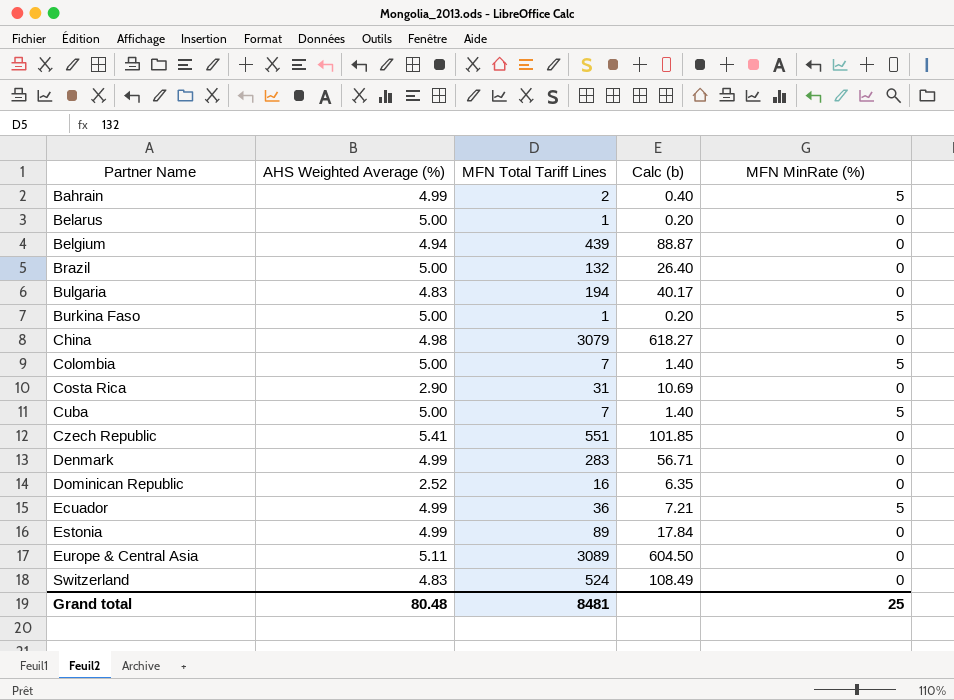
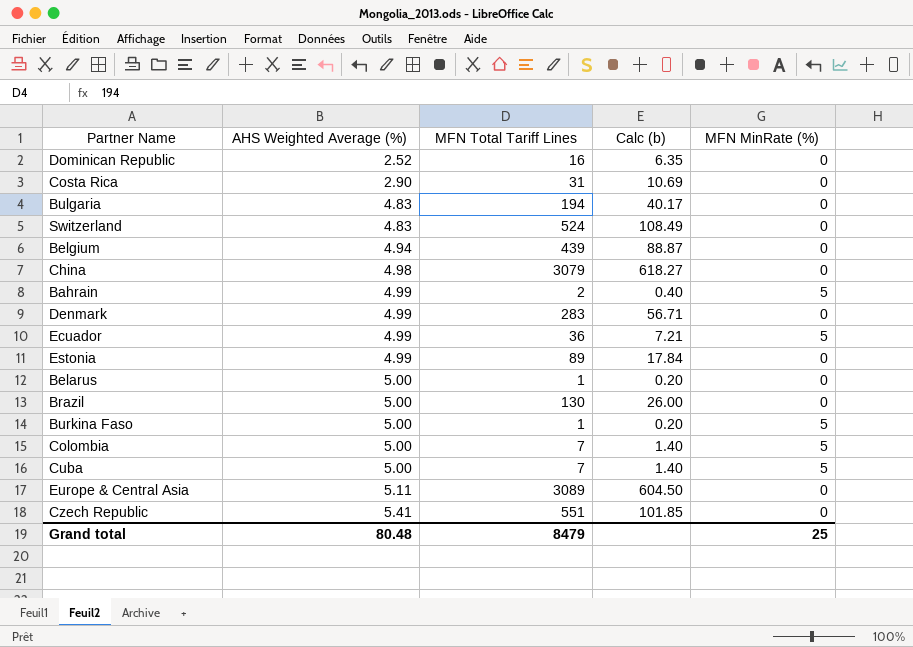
row order: Partner Name ascending -> AHS Weighted Average (%) ascending
Brazil | MFN Total Tariff Lines: 132 -> 130
Brazil | Calc (b): 26.40 -> 26.00
Grand total | MFN Total Tariff Lines: 8481 -> 8479

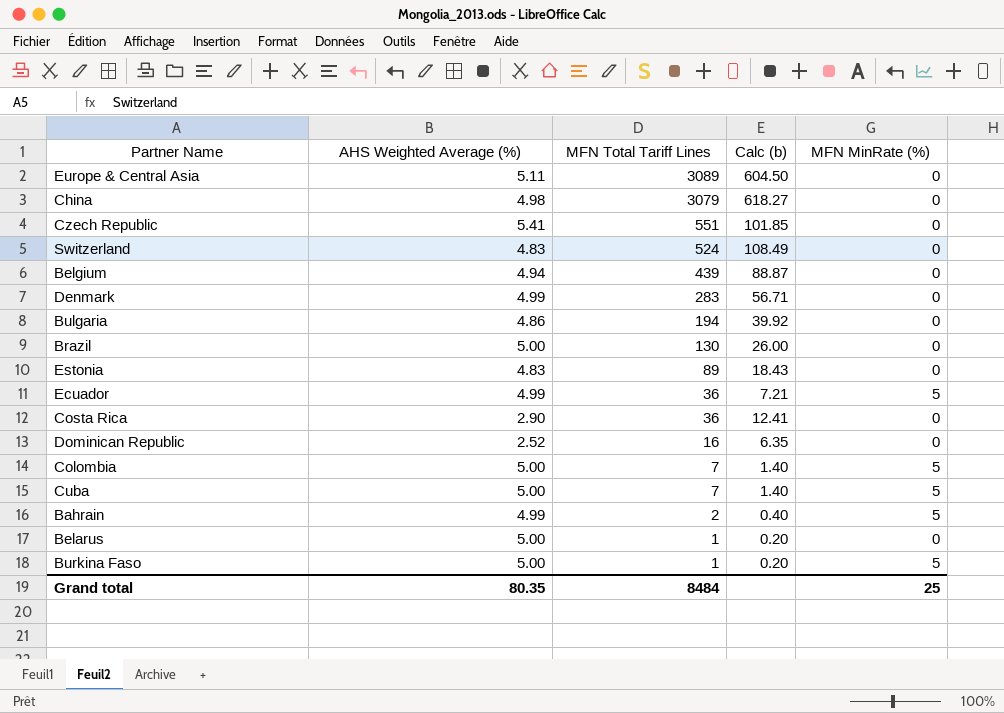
row order: AHS Weighted Average (%) ascending -> MFN Total Tariff Lines descending
Bulgaria | AHS Weighted Average (%): 4.83 -> 4.86
Bulgaria | Calc (b): 40.17 -> 39.92
Estonia | AHS Weighted Average (%): 4.99 -> 4.83
Estonia | Calc (b): 17.84 -> 18.43
Costa Rica | MFN Total Tariff Lines: 31 -> 36
Costa Rica | Calc (b): 10.69 -> 12.41
Grand total | AHS Weighted Average (%): 80.48 -> 80.35
Grand total | MFN Total Tariff Lines: 8479 -> 8484

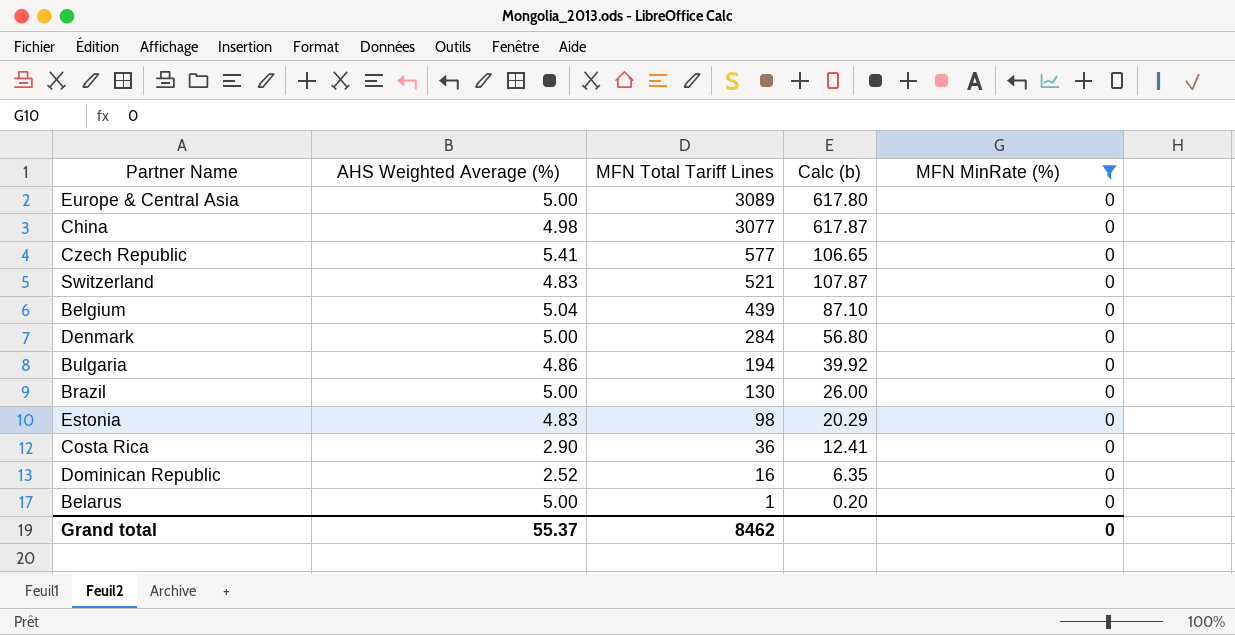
filter: none -> MFN MinRate (%) = 0
Europe & Central Asia | AHS Weighted Average (%): 5.11 -> 5.00
Europe & Central Asia | Calc (b): 604.50 -> 617.80
China | MFN Total Tariff Lines: 3079 -> 3077
China | Calc (b): 618.27 -> 617.87
Czech Republic | MFN Total Tariff Lines: 551 -> 577
Czech Republic | Calc (b): 101.85 -> 106.65
Switzerland | MFN Total Tariff Lines: 524 -> 521
Switzerland | Calc (b): 108.49 -> 107.87
Belgium | AHS Weighted Average (%): 4.94 -> 5.04
Belgium | Calc (b): 88.87 -> 87.10
Denmark | AHS Weighted Average (%): 4.99 -> 5.00
Denmark | MFN Total Tariff Lines: 283 -> 284
Denmark | Calc (b): 56.71 -> 56.80
Estonia | MFN Total Tariff Lines: 89 -> 98
Estonia | Calc (b): 18.43 -> 20.29
Grand total | AHS Weighted Average (%): 80.35 -> 55.37
Grand total | MFN Total Tariff Lines: 8484 -> 8462
Grand total | MFN MinRate (%): 25 -> 0

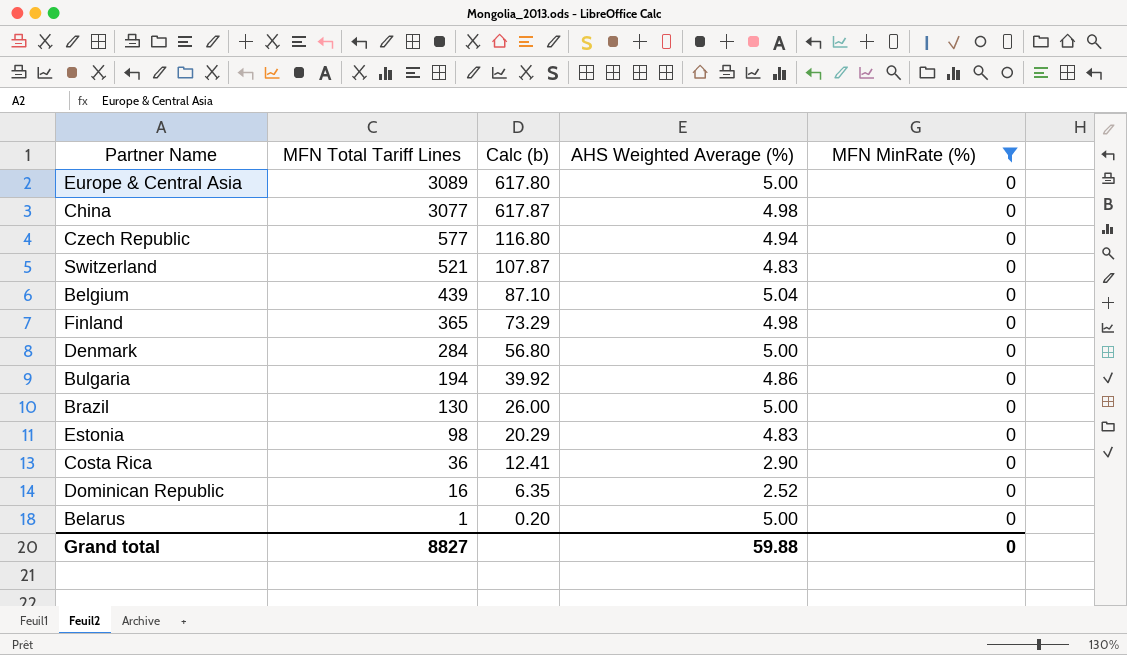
column AHS Weighted Average (%) | position: 2 -> 4
Czech Republic | Calc (b): 106.65 -> 116.80
Czech Republic | AHS Weighted Average (%): 5.41 -> 4.94
row Finland: none -> 365 | 73.29 | 4.98 | 0
Grand total | MFN Total Tariff Lines: 8462 -> 8827
Grand total | AHS Weighted Average (%): 55.37 -> 59.88

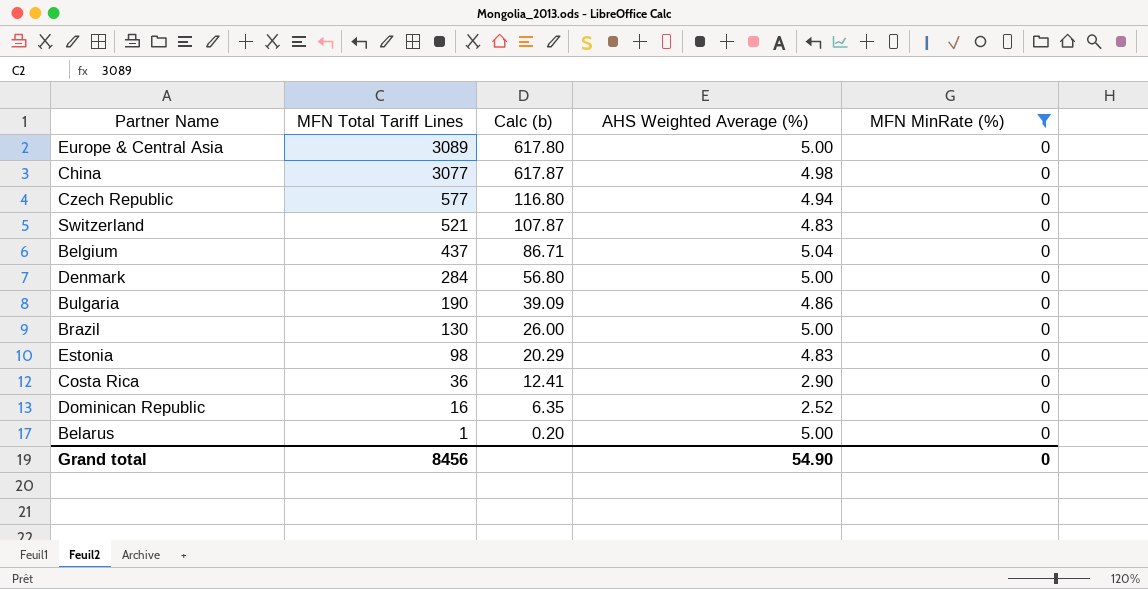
row Finland: 365 | 73.29 | 4.98 | 0 -> none
Belgium | MFN Total Tariff Lines: 439 -> 437
Belgium | Calc (b): 87.10 -> 86.71
Bulgaria | MFN Total Tariff Lines: 194 -> 190
Bulgaria | Calc (b): 39.92 -> 39.09
Grand total | MFN Total Tariff Lines: 8827 -> 8456
Grand total | AHS Weighted Average (%): 59.88 -> 54.90

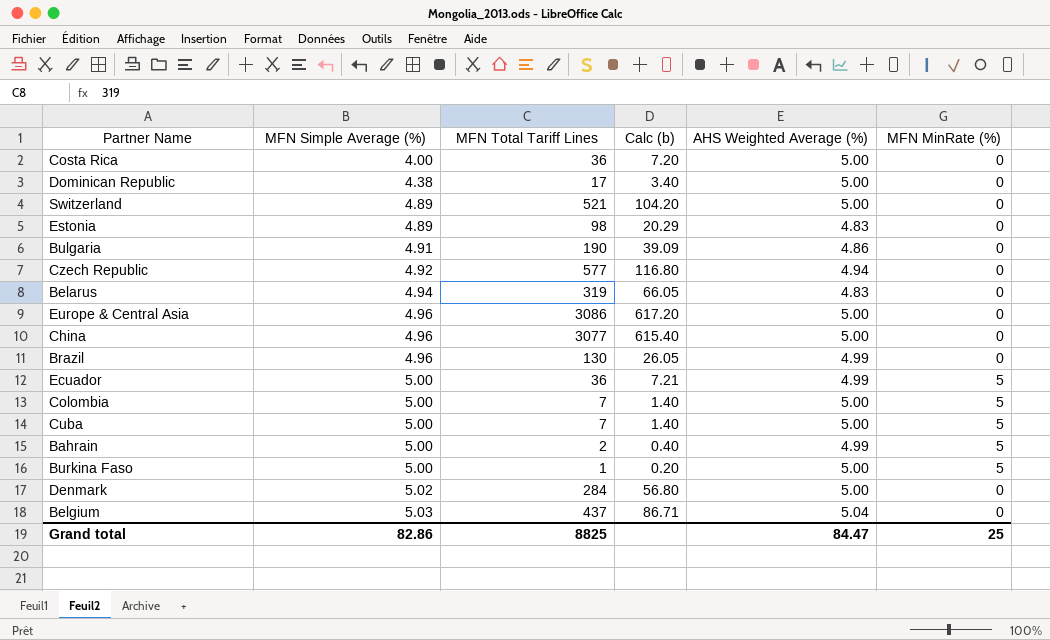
filter: MFN MinRate (%) = 0 -> none
row order: MFN Total Tariff Lines descending -> MFN Simple Average (%) ascending
column MFN Simple Average (%) | position: none -> 2
Costa Rica | Calc (b): 12.41 -> 7.20
Costa Rica | AHS Weighted Average (%): 2.90 -> 5.00
Dominican Republic | MFN Total Tariff Lines: 16 -> 17
Dominican Republic | Calc (b): 6.35 -> 3.40
Dominican Republic | AHS Weighted Average (%): 2.52 -> 5.00
Switzerland | Calc (b): 107.87 -> 104.20
Switzerland | AHS Weighted Average (%): 4.83 -> 5.00
Belarus | MFN Total Tariff Lines: 1 -> 319
Belarus | Calc (b): 0.20 -> 66.05
Belarus | AHS Weighted Average (%): 5.00 -> 4.83
Europe & Central Asia | MFN Total Tariff Lines: 3089 -> 3086
Europe & Central Asia | Calc (b): 617.80 -> 617.20
China | Calc (b): 617.87 -> 615.40
China | AHS Weighted Average (%): 4.98 -> 5.00
Brazil | Calc (b): 26.00 -> 26.05
Brazil | AHS Weighted Average (%): 5.00 -> 4.99
Grand total | MFN Total Tariff Lines: 8456 -> 8825
Grand total | AHS Weighted Average (%): 54.90 -> 84.47
Grand total | MFN MinRate (%): 0 -> 25

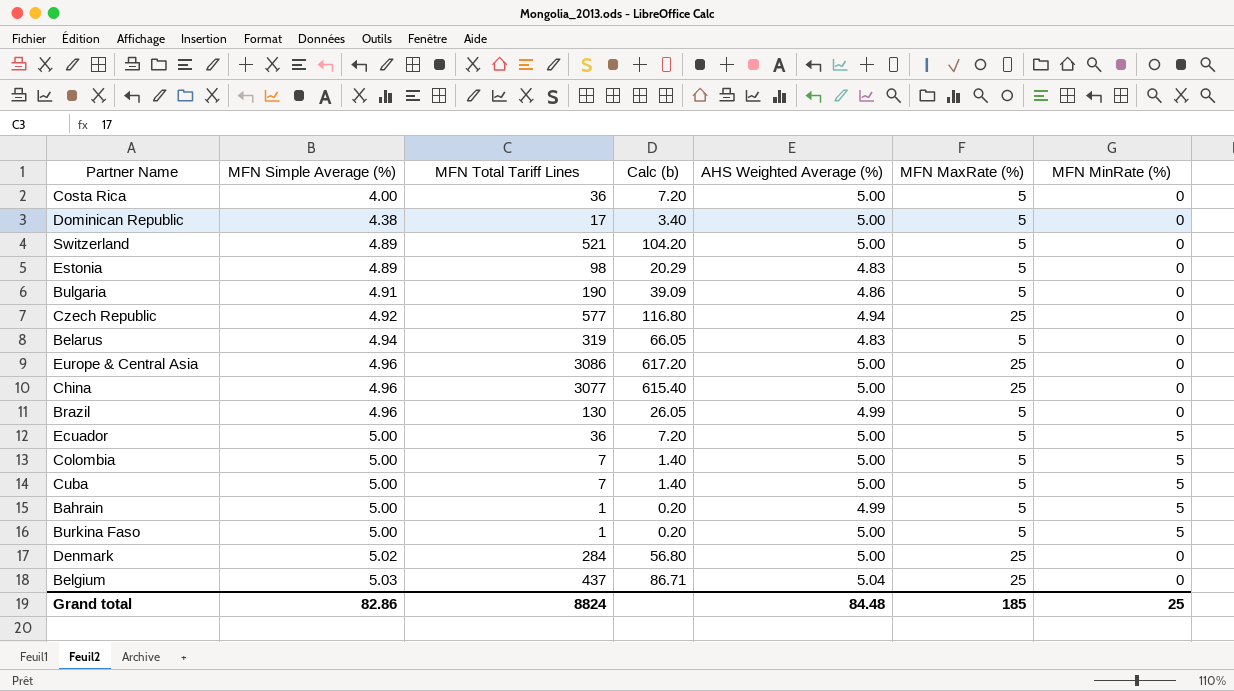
column MFN MaxRate (%) | position: none -> 6
Ecuador | Calc (b): 7.21 -> 7.20
Ecuador | AHS Weighted Average (%): 4.99 -> 5.00
Bahrain | MFN Total Tariff Lines: 2 -> 1
Bahrain | Calc (b): 0.40 -> 0.20
Grand total | MFN Total Tariff Lines: 8825 -> 8824
Grand total | AHS Weighted Average (%): 84.47 -> 84.48

